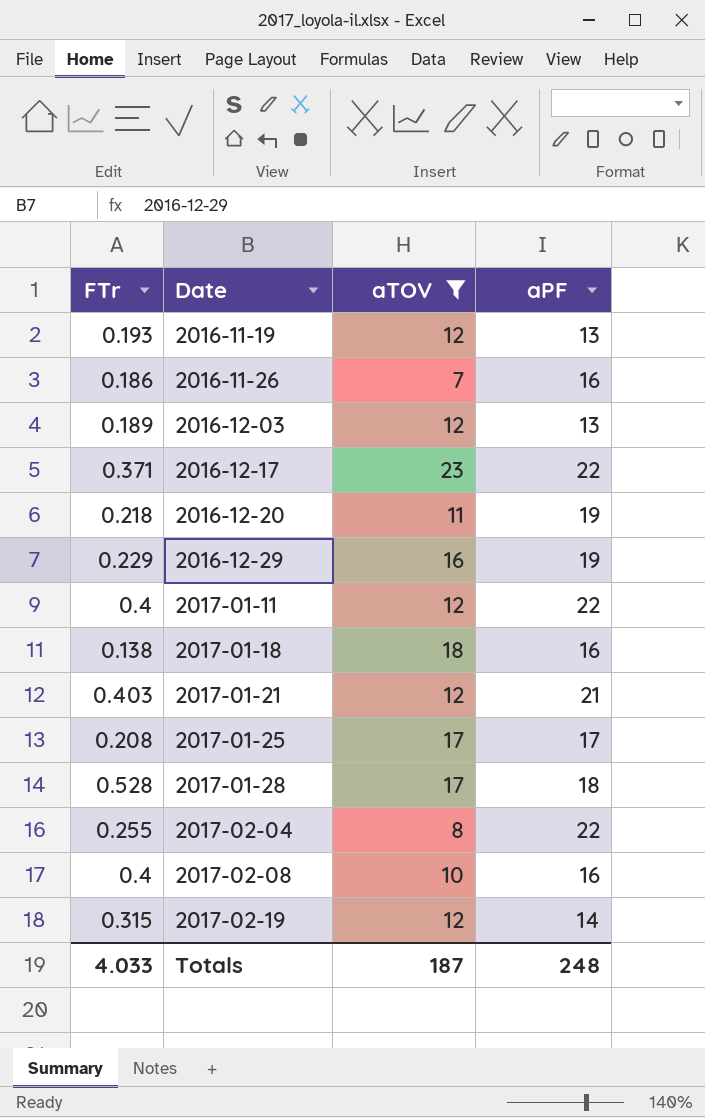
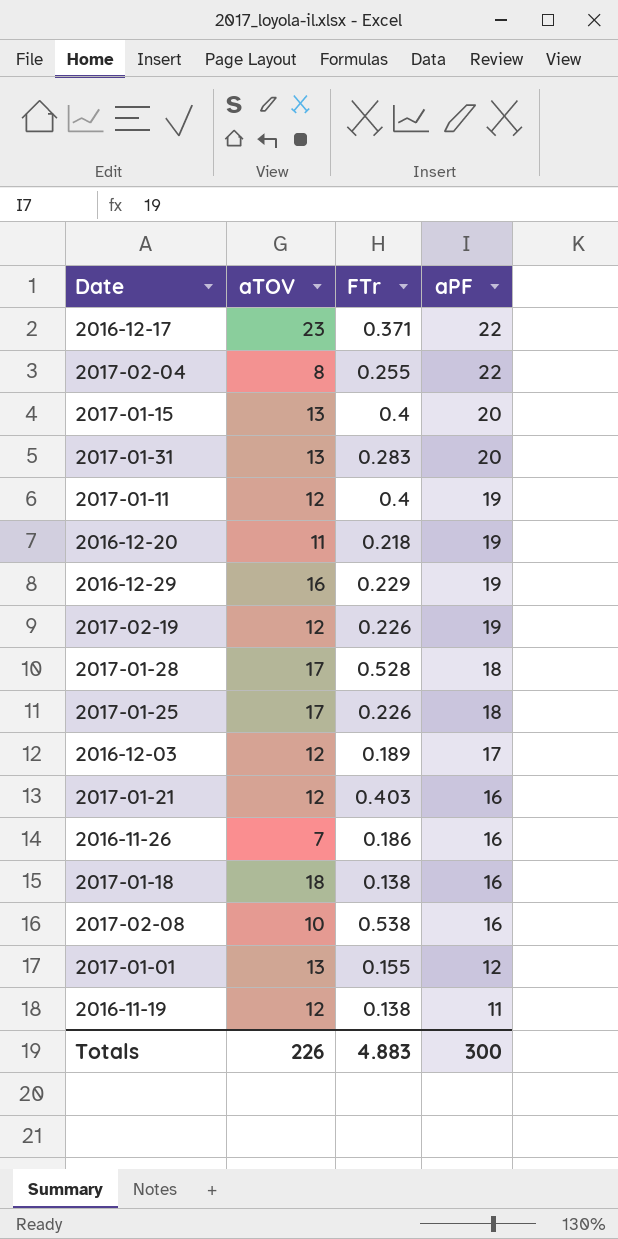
filter: aTOV != 13 -> none
row order: Date ascending -> aPF descending
column FTr | position: 1 -> 3
2017-01-11 | aPF: 22 -> 19
2017-02-19 | FTr: 0.315 -> 0.226
2017-02-19 | aPF: 14 -> 19
2017-01-25 | FTr: 0.208 -> 0.226
2017-01-25 | aPF: 17 -> 18
2016-12-03 | aPF: 13 -> 17
2017-01-21 | aPF: 21 -> 16
2017-02-08 | FTr: 0.4 -> 0.538
2016-11-19 | FTr: 0.193 -> 0.138
2016-11-19 | aPF: 13 -> 11
Totals | aTOV: 187 -> 226
Totals | FTr: 4.033 -> 4.883
Totals | aPF: 248 -> 300

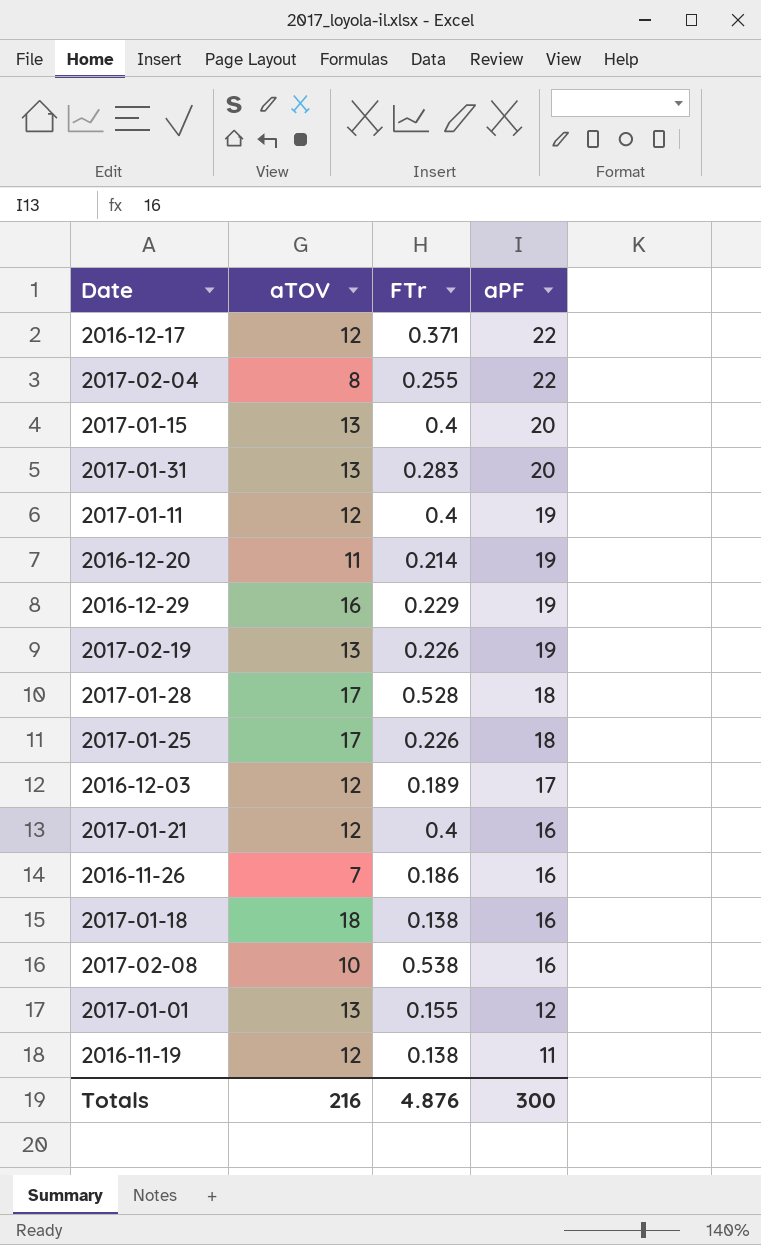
2016-12-17 | aTOV: 23 -> 12
2016-12-20 | FTr: 0.218 -> 0.214
2017-02-19 | aTOV: 12 -> 13
2017-01-21 | FTr: 0.403 -> 0.4
Totals | aTOV: 226 -> 216
Totals | FTr: 4.883 -> 4.876

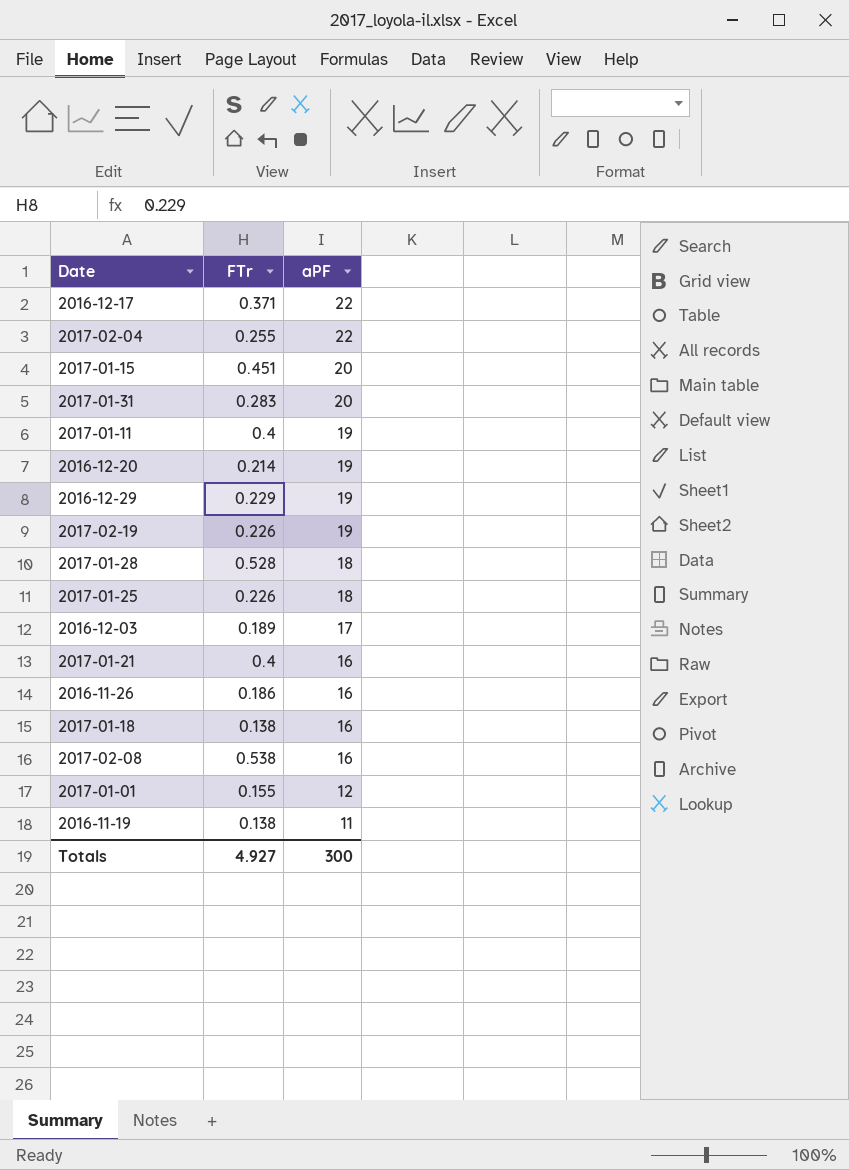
column aTOV | position: 2 -> none
2017-01-15 | FTr: 0.4 -> 0.451
Totals | FTr: 4.876 -> 4.927

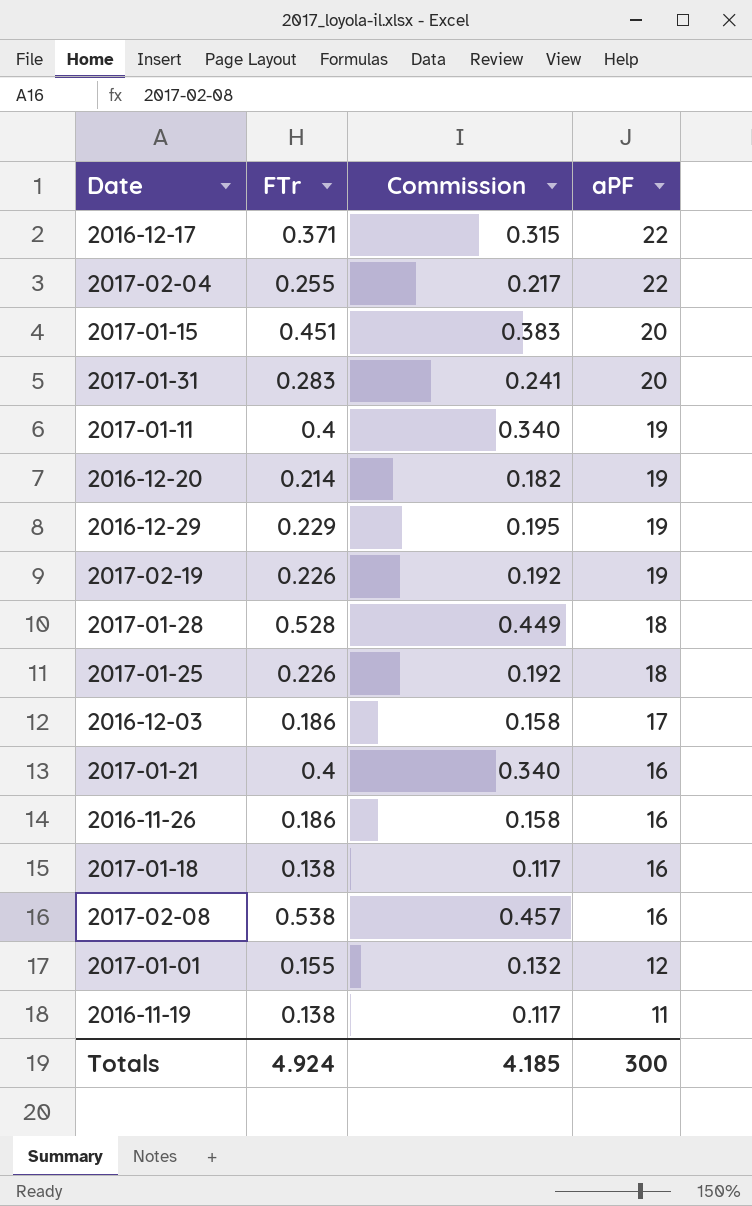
column Commission | formula: none -> [FTr] * 0.85
2016-12-03 | FTr: 0.189 -> 0.186
Totals | FTr: 4.927 -> 4.924

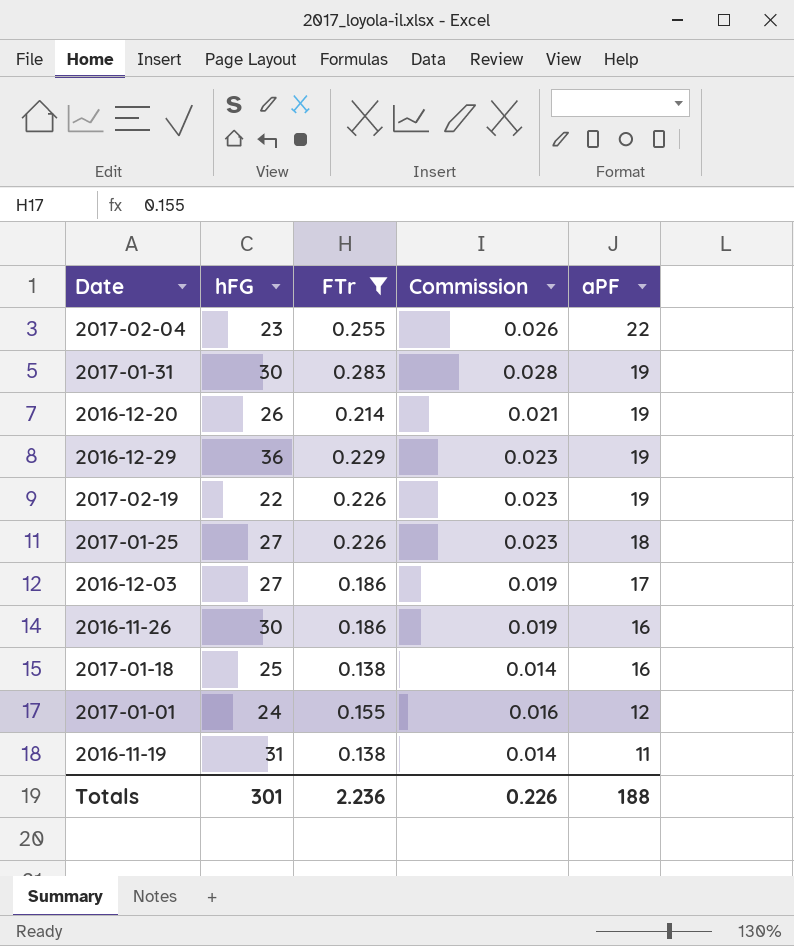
filter: none -> FTr <= 0.283
column hFG | position: none -> 2
column Commission | formula: [FTr] * 0.85 -> [FTr] * 0.1
2017-01-31 | aPF: 20 -> 19
Totals | FTr: 4.924 -> 2.236
Totals | Commission: 4.185 -> 0.226
Totals | aPF: 300 -> 188

